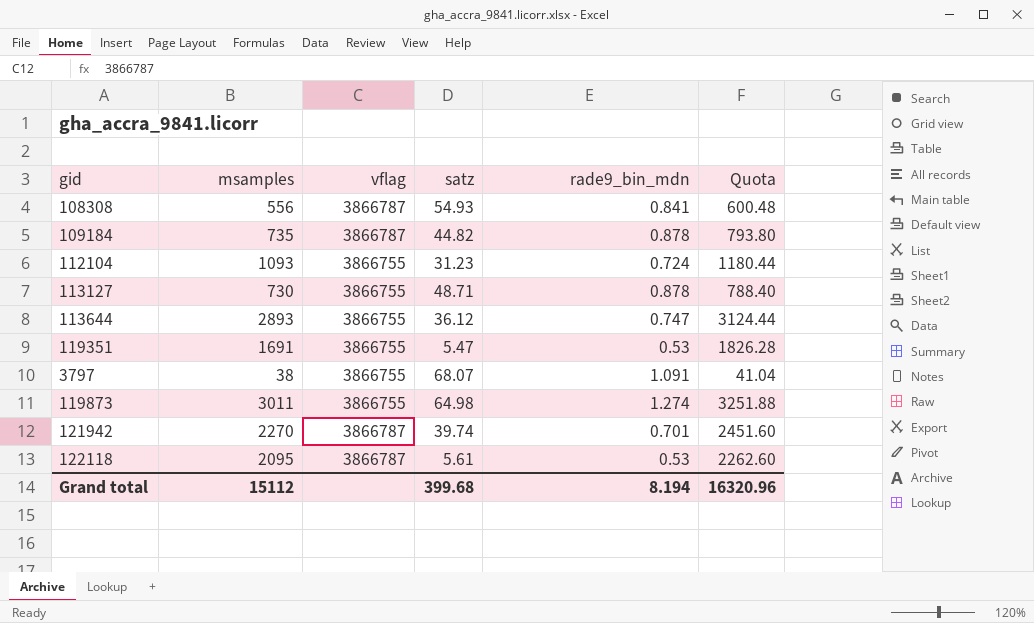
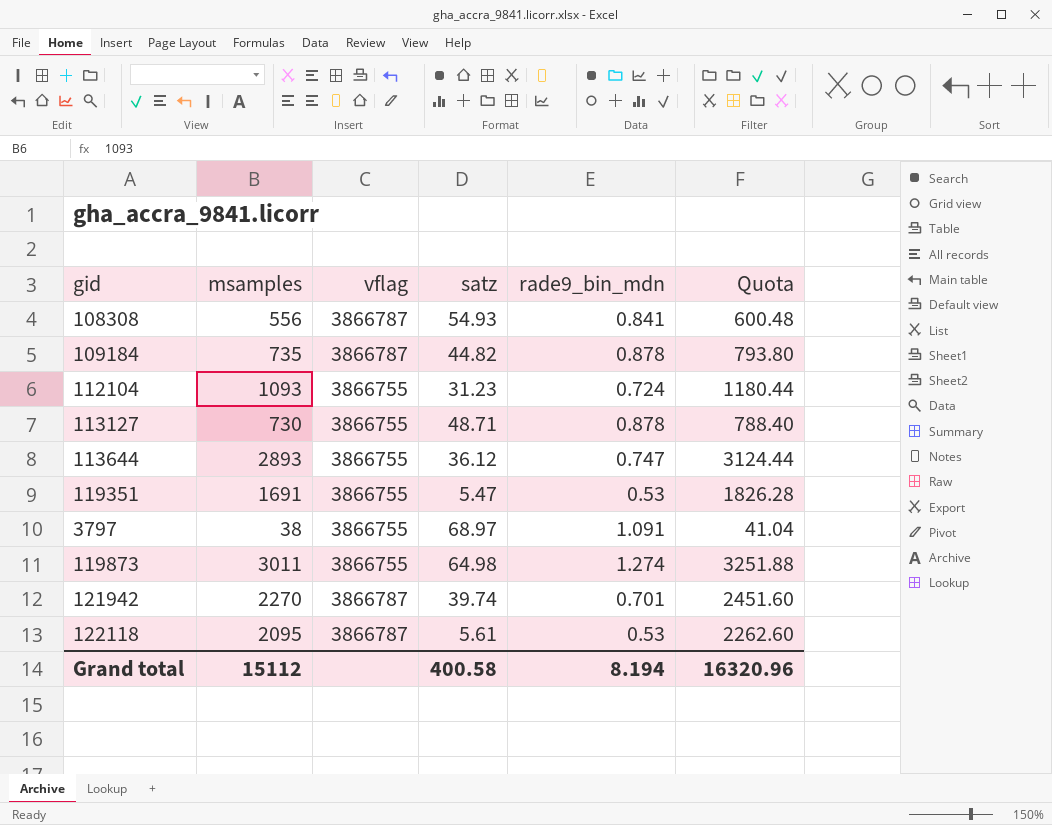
3797 | satz: 68.07 -> 68.97
Grand total | satz: 399.68 -> 400.58

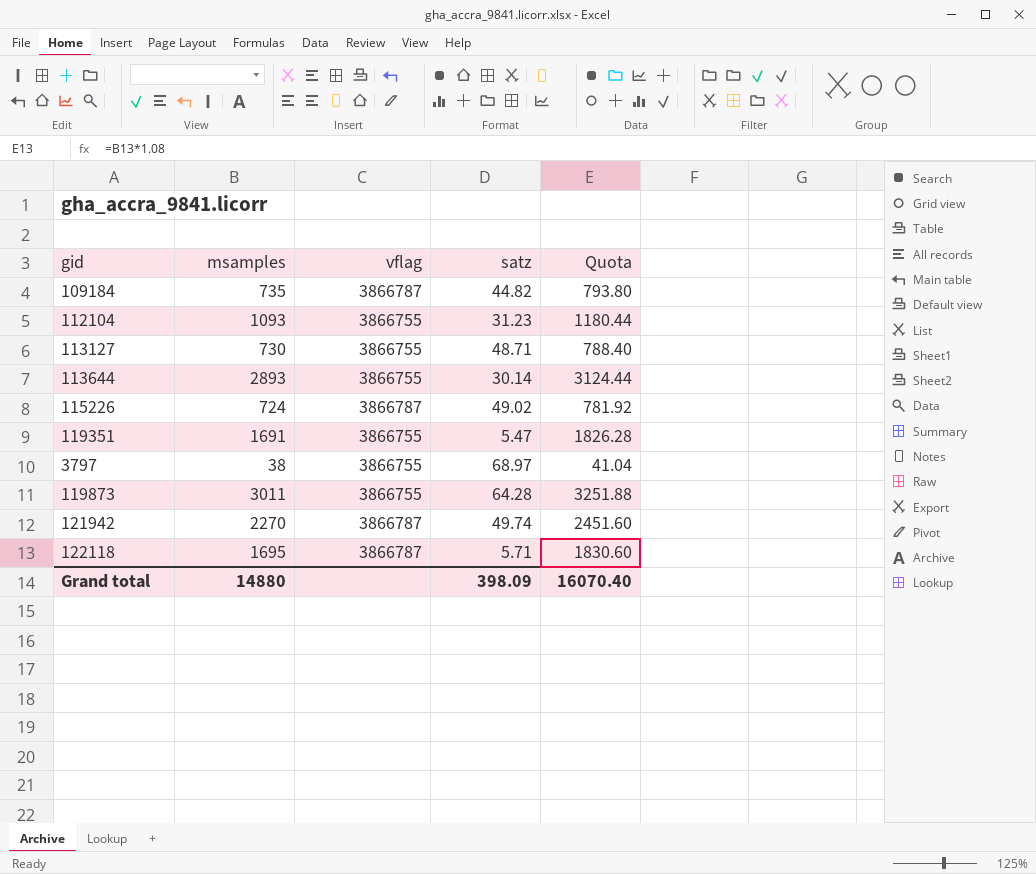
column rade9_bin_mdn | position: 5 -> none
row 108308: 556 | 3866787 | 54.93 | 0.841 | 600.48 -> none
113644 | satz: 36.12 -> 30.14
row 115226: none -> 724 | 3866787 | 49.02 | 781.92
119873 | satz: 64.98 -> 64.28
121942 | satz: 39.74 -> 49.74
122118 | msamples: 2095 -> 1695
122118 | satz: 5.61 -> 5.71
122118 | Quota: 2262.60 -> 1830.60
Grand total | msamples: 15112 -> 14880
Grand total | satz: 400.58 -> 398.09
Grand total | Quota: 16320.96 -> 16070.40

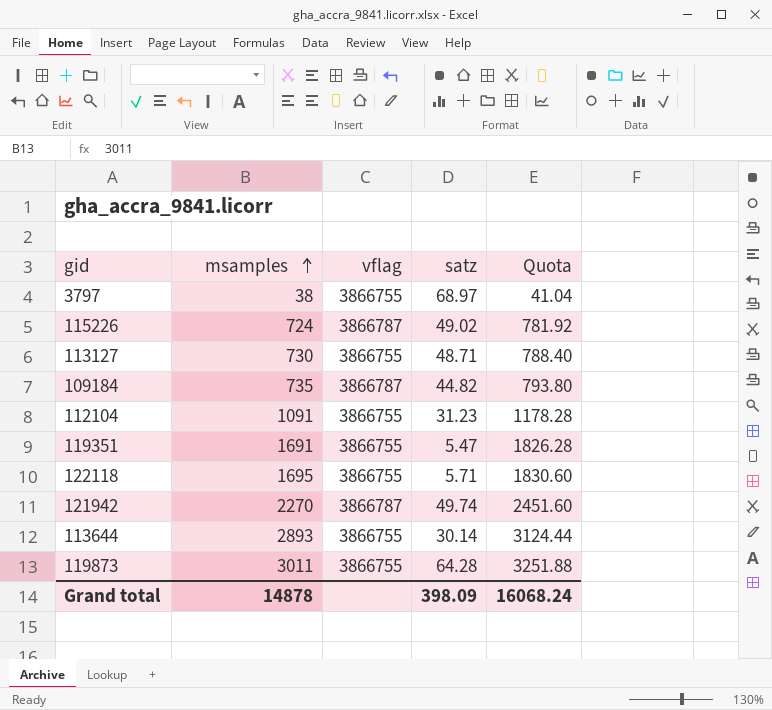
row order: none -> msamples ascending
112104 | msamples: 1093 -> 1091
112104 | Quota: 1180.44 -> 1178.28
122118 | vflag: 3866787 -> 3866755
Grand total | msamples: 14880 -> 14878
Grand total | Quota: 16070.40 -> 16068.24

